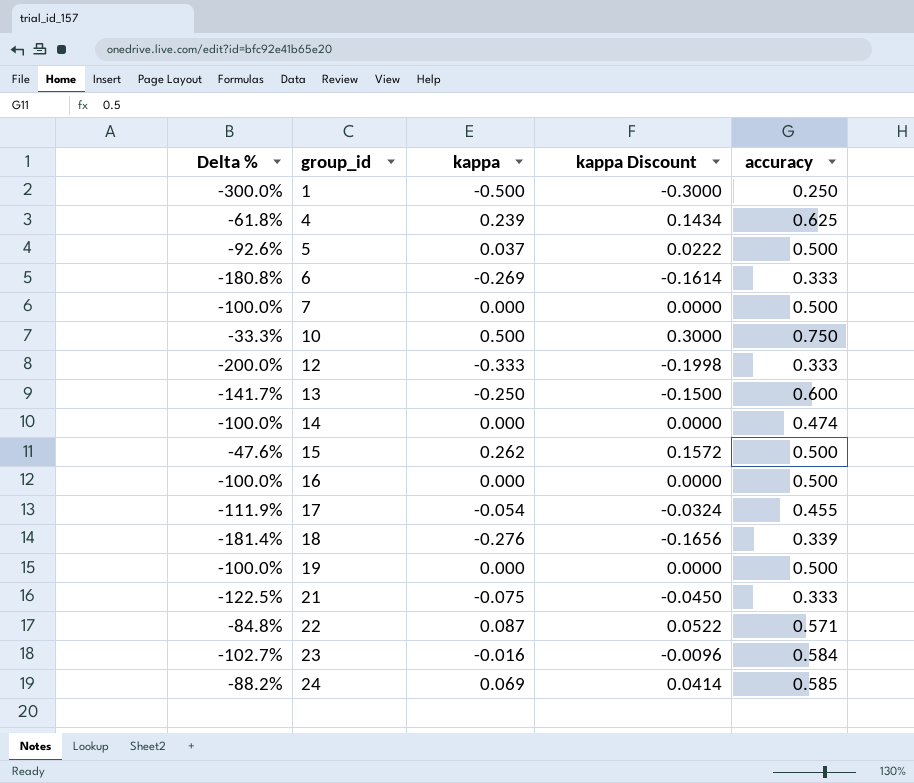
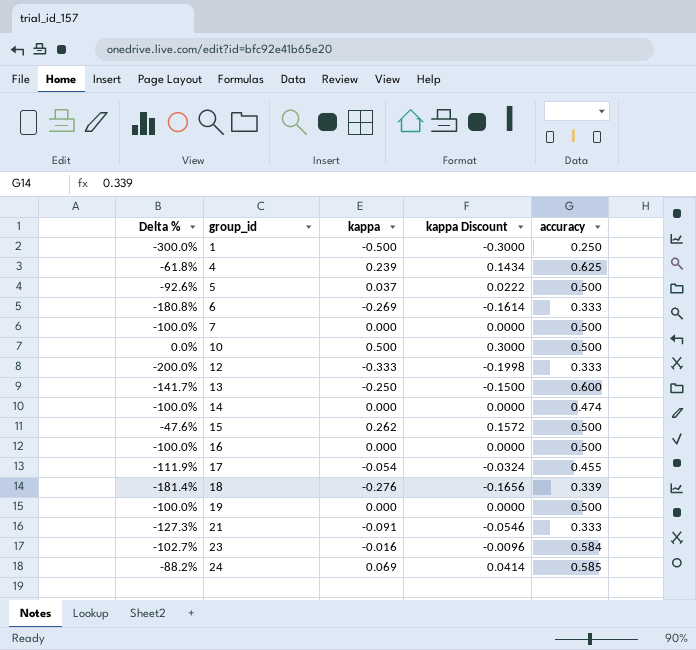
row 22: -84.8% | 0.087 | 0.0522 | 0.571 -> none
10 | Delta %: -33.3% -> 0.0%
10 | accuracy: 0.750 -> 0.500
21 | Delta %: -122.5% -> -127.3%
21 | kappa: -0.075 -> -0.091
21 | kappa Discount: -0.0450 -> -0.0546

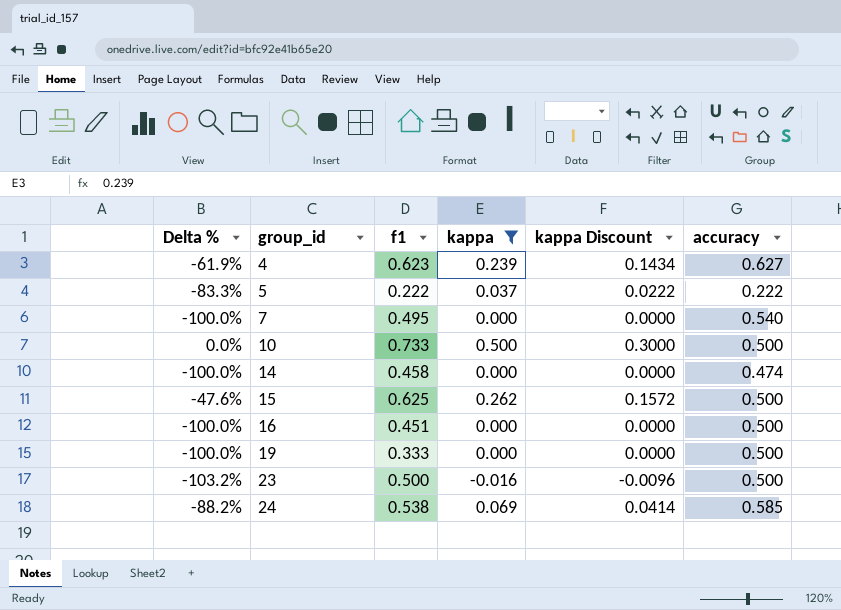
filter: none -> kappa >= -0.016
column f1 | position: none -> 3
4 | Delta %: -61.8% -> -61.9%
4 | accuracy: 0.625 -> 0.627
5 | Delta %: -92.6% -> -83.3%
5 | accuracy: 0.500 -> 0.222
7 | accuracy: 0.500 -> 0.540
23 | Delta %: -102.7% -> -103.2%
23 | accuracy: 0.584 -> 0.500

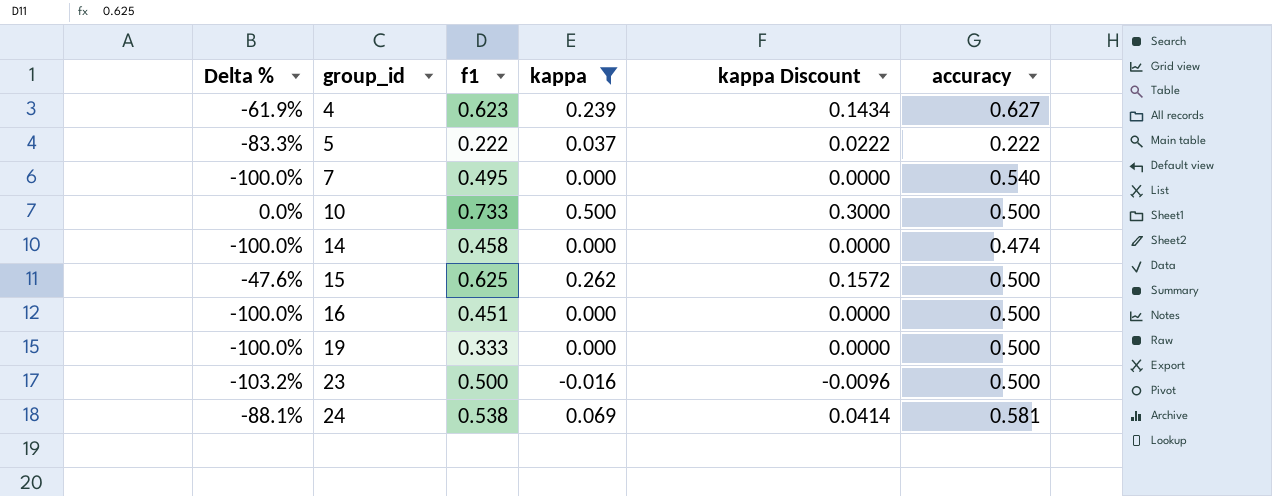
24 | Delta %: -88.2% -> -88.1%
24 | accuracy: 0.585 -> 0.581

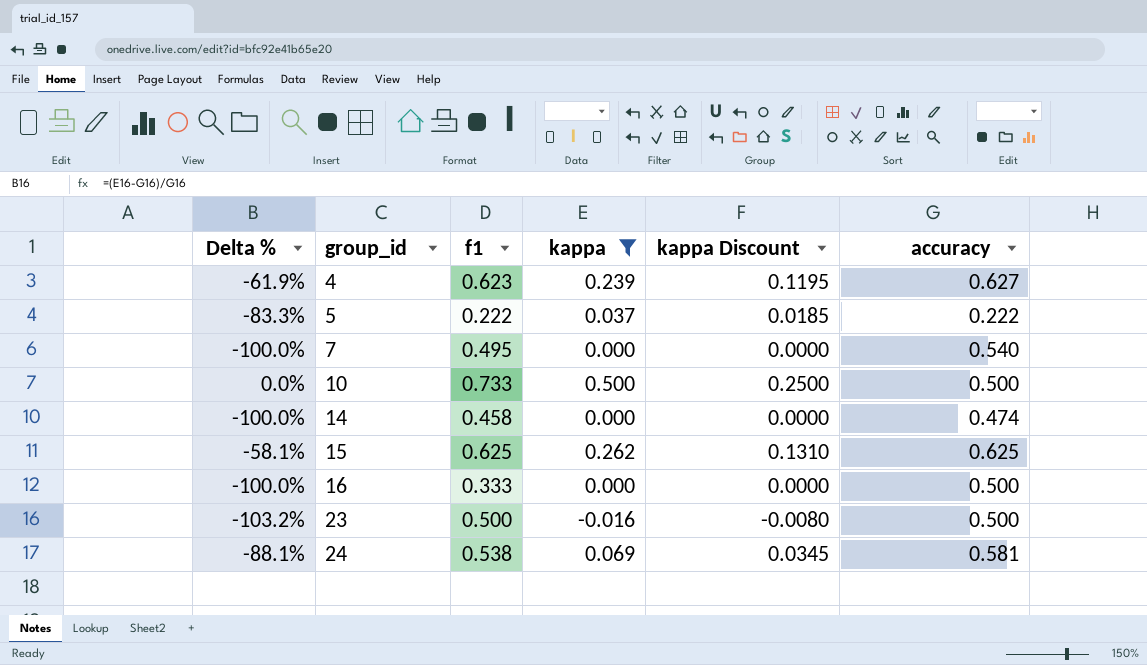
column kappa Discount | formula: [kappa] * 0.6 -> [kappa] * 0.5
row 19: -100.0% | 0.333 | 0.000 | 0.0000 | 0.500 -> none
15 | Delta %: -47.6% -> -58.1%
15 | accuracy: 0.500 -> 0.625
16 | f1: 0.451 -> 0.333

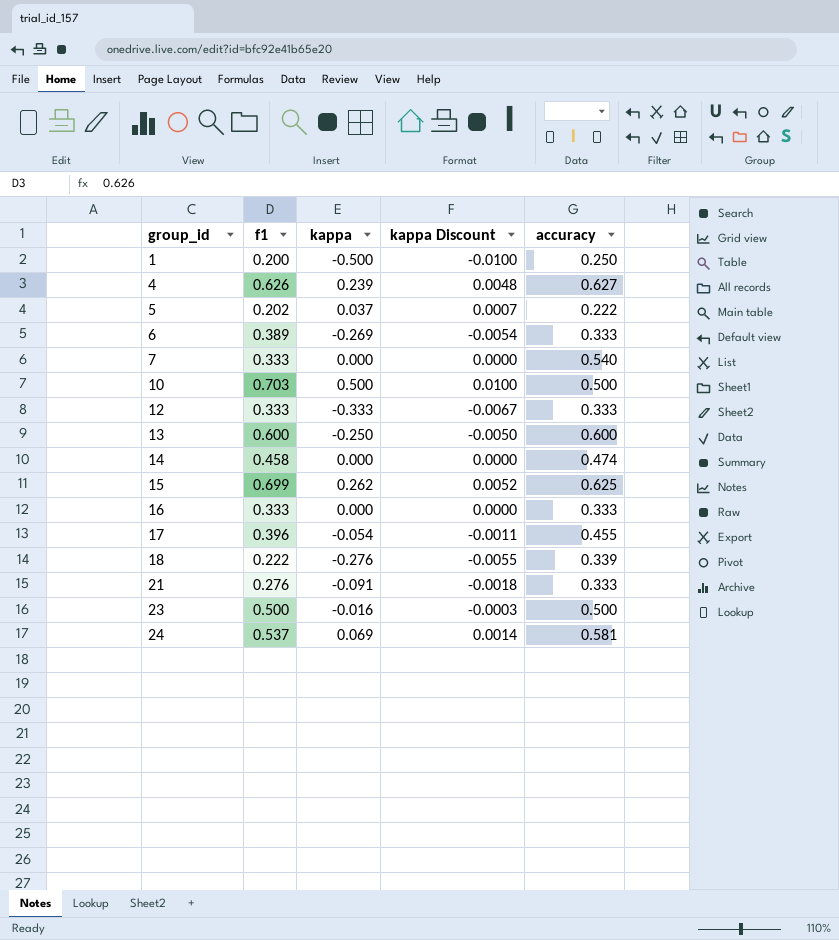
filter: kappa >= -0.016 -> none
column Delta % | formula: ([kappa] - [accuracy]) / [accuracy] -> none
column kappa Discount | formula: [kappa] * 0.5 -> [kappa] * 0.02
4 | f1: 0.623 -> 0.626
5 | f1: 0.222 -> 0.202
7 | f1: 0.495 -> 0.333
10 | f1: 0.733 -> 0.703
15 | f1: 0.625 -> 0.699
16 | accuracy: 0.500 -> 0.333
24 | f1: 0.538 -> 0.537

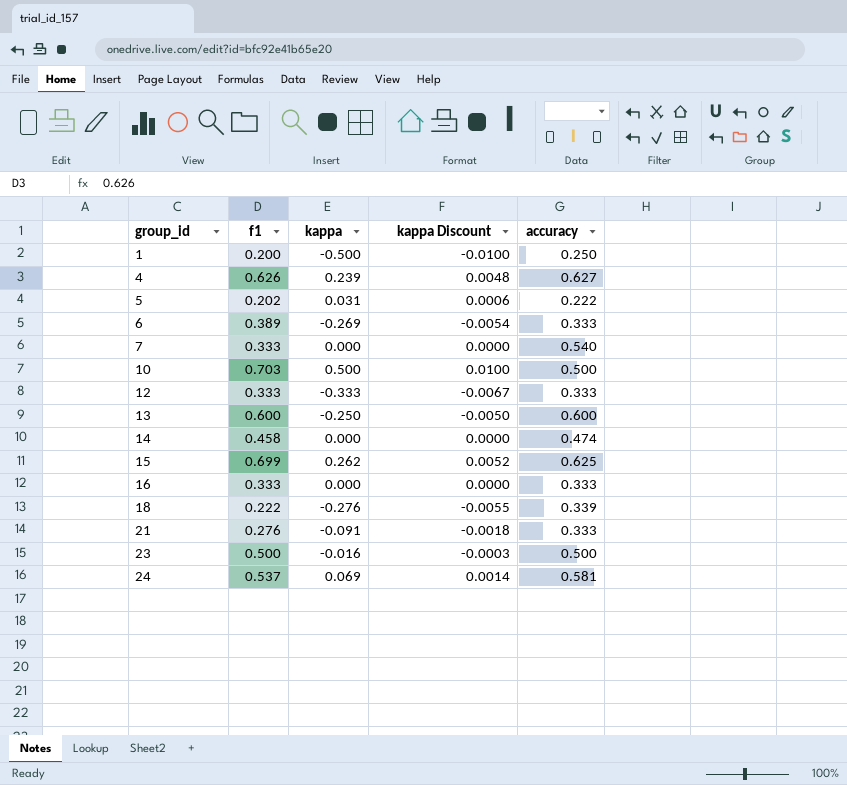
row 17: 0.396 | -0.054 | -0.0011 | 0.455 -> none
5 | kappa: 0.037 -> 0.031
5 | kappa Discount: 0.0007 -> 0.0006

